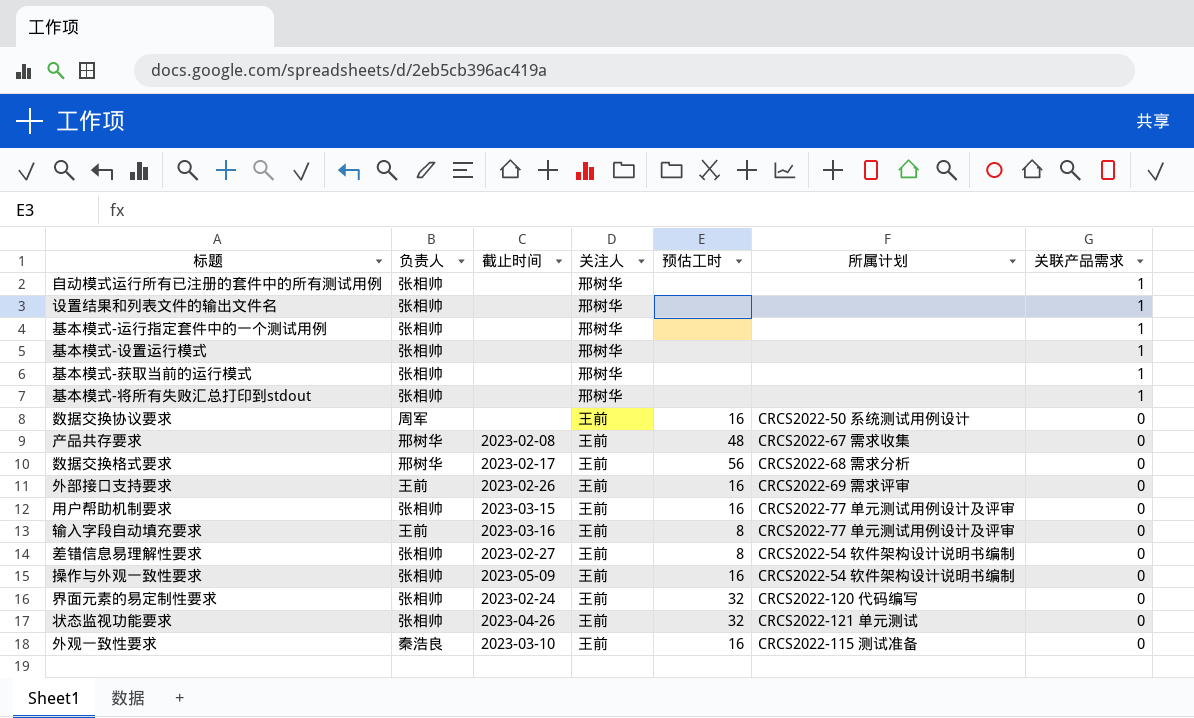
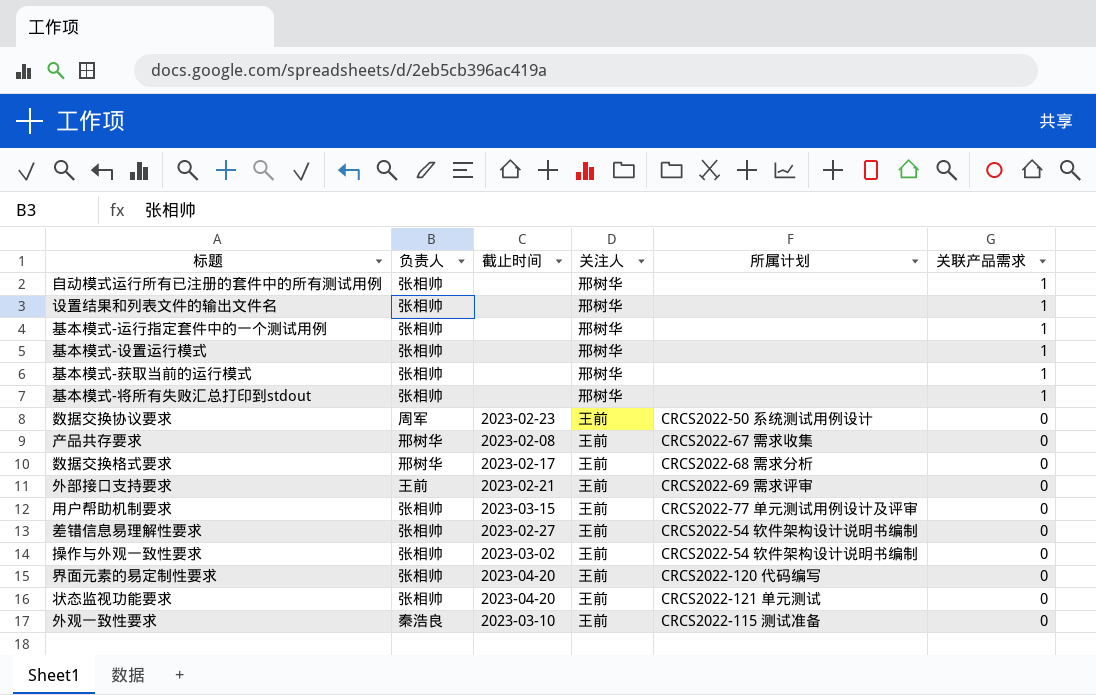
column 预估工时 | position: 5 -> none
row 输入字段自动填充要求: 王前 | 2023-03-16 | 王前 | 8 | CRCS2022-77 单元测试用例设计及评审 | 0 -> none
数据交换协议要求 | 截止时间: none -> 2023-02-23
外部接口支持要求 | 截止时间: 2023-02-26 -> 2023-02-21
操作与外观一致性要求 | 截止时间: 2023-05-09 -> 2023-03-02
界面元素的易定制性要求 | 截止时间: 2023-02-24 -> 2023-04-20
状态监视功能要求 | 截止时间: 2023-04-26 -> 2023-04-20

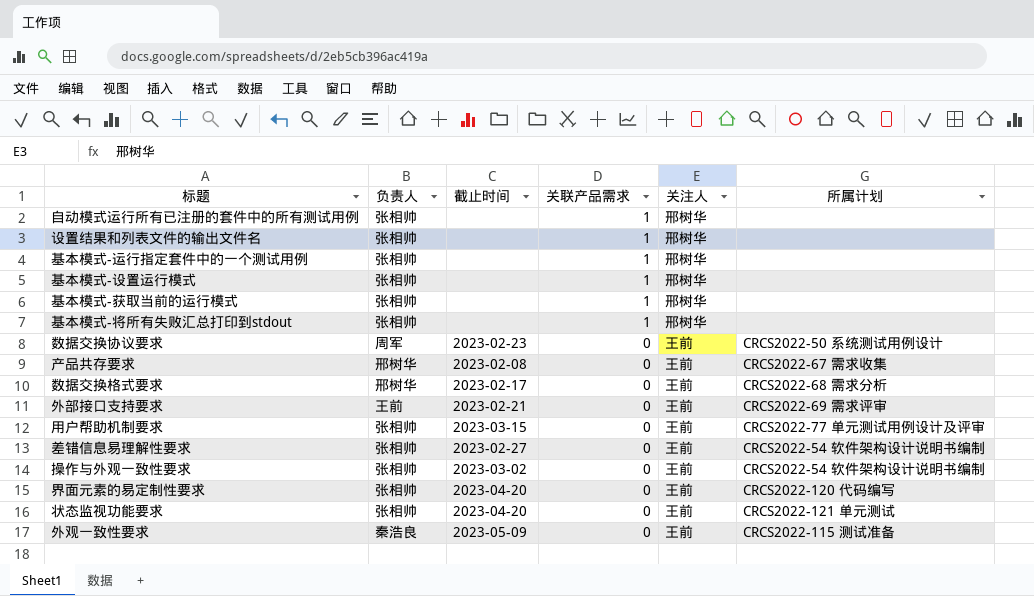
column 关联产品需求 | position: 6 -> 4
外观一致性要求 | 截止时间: 2023-03-10 -> 2023-05-09

